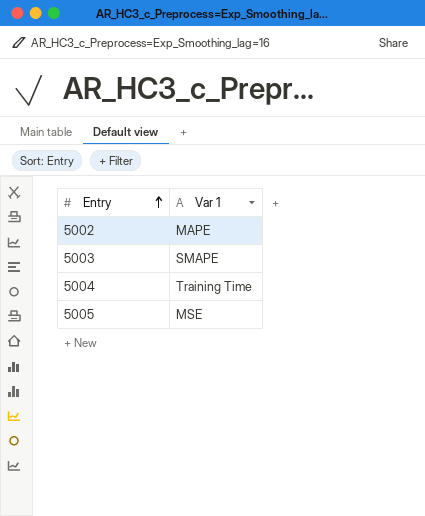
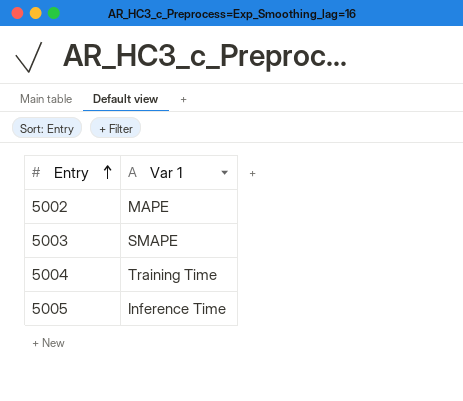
5005 | Var 1: MSE -> Inference Time

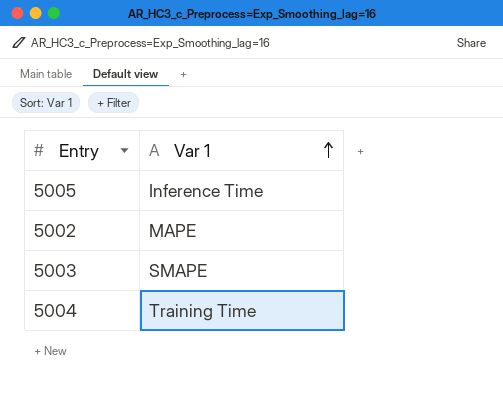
row order: Entry ascending -> Var 1 ascending

